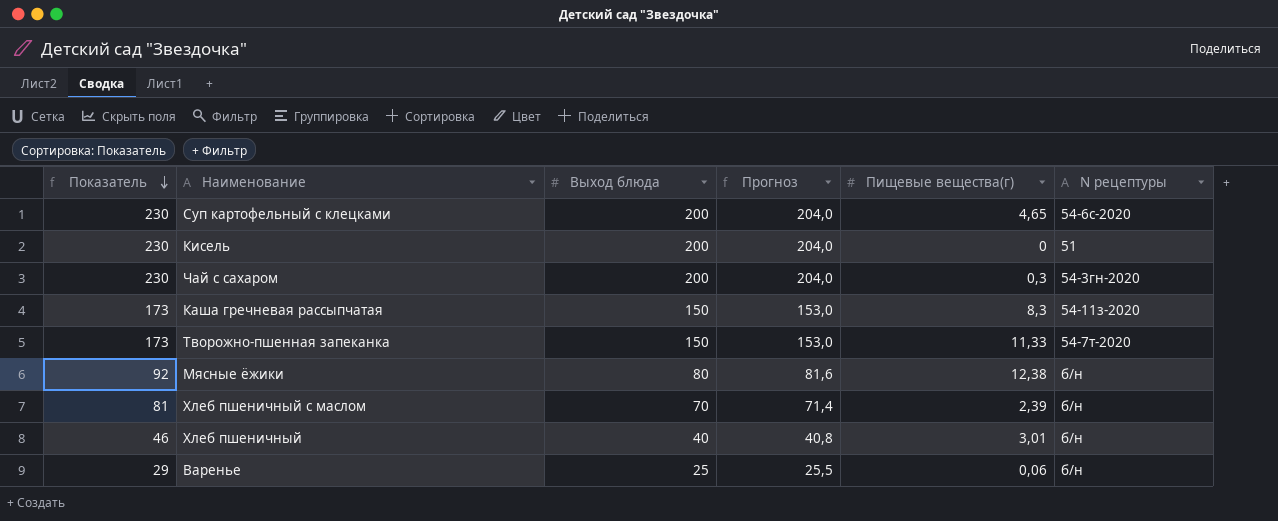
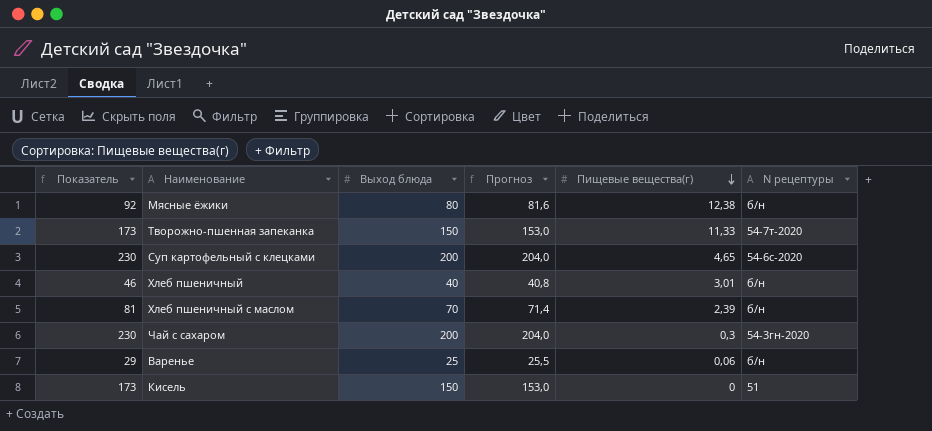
row order: Показатель descending -> Пищевые вещества(г) descending
row Каша гречневая рассыпчатая: 173 | 150 | 153,0 | 8,3 | 54-11з-2020 -> none
Кисель | Показатель: 230 -> 173
Кисель | Выход блюда: 200 -> 150
Кисель | Прогноз: 204,0 -> 153,0

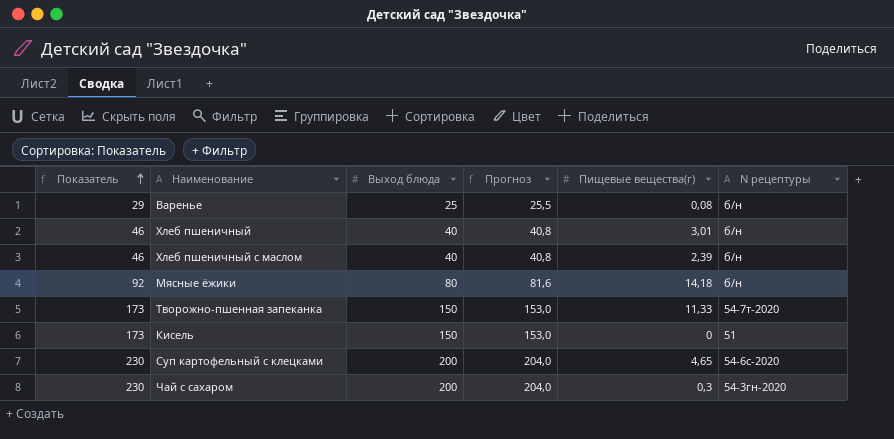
row order: Пищевые вещества(г) descending -> Показатель ascending
Варенье | Пищевые вещества(г): 0,06 -> 0,08
Хлеб пшеничный с маслом | Показатель: 81 -> 46
Хлеб пшеничный с маслом | Выход блюда: 70 -> 40
Хлеб пшеничный с маслом | Прогноз: 71,4 -> 40,8
Мясные ёжики | Пищевые вещества(г): 12,38 -> 14,18

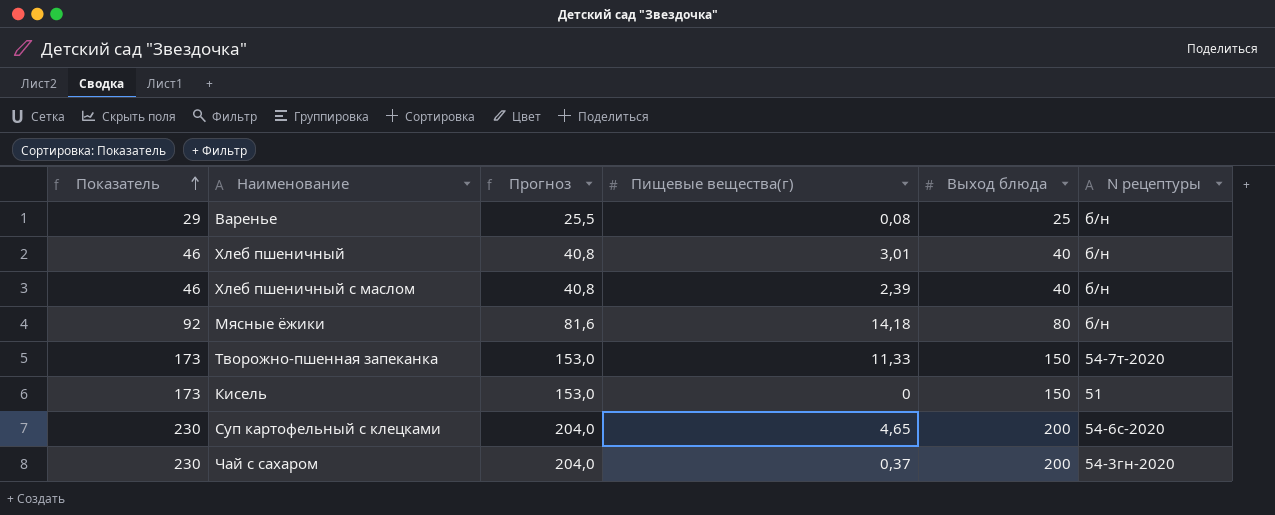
column Выход блюда | position: 3 -> 5
Чай с сахаром | Пищевые вещества(г): 0,3 -> 0,37

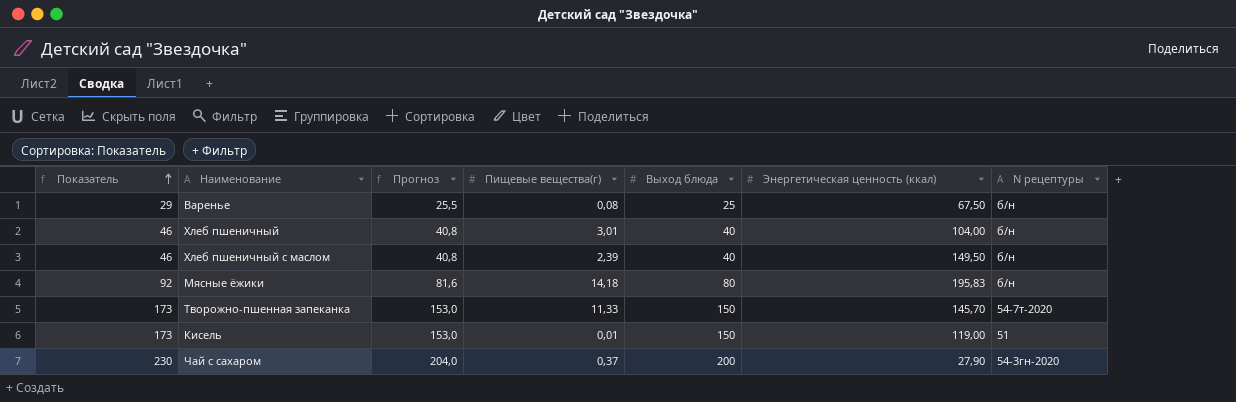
column Энергетическая ценность (ккал) | position: none -> 6
row Суп картофельный с клецками: 230 | 204,0 | 4,65 | 200 | 54-6с-2020 -> none
Кисель | Пищевые вещества(г): 0 -> 0,01

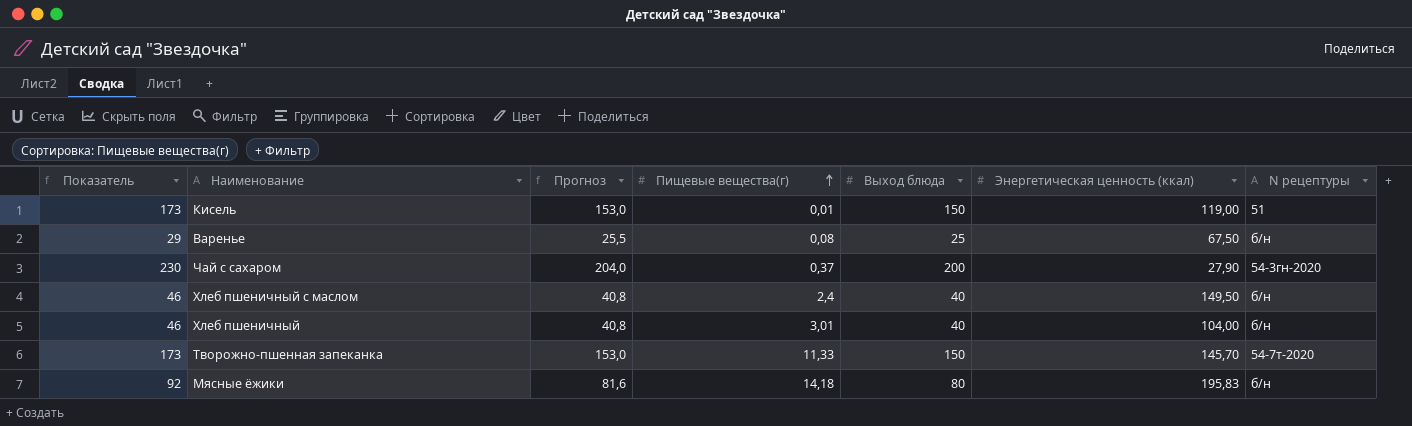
row order: Показатель ascending -> Пищевые вещества(г) ascending
Хлеб пшеничный с маслом | Пищевые вещества(г): 2,39 -> 2,4

